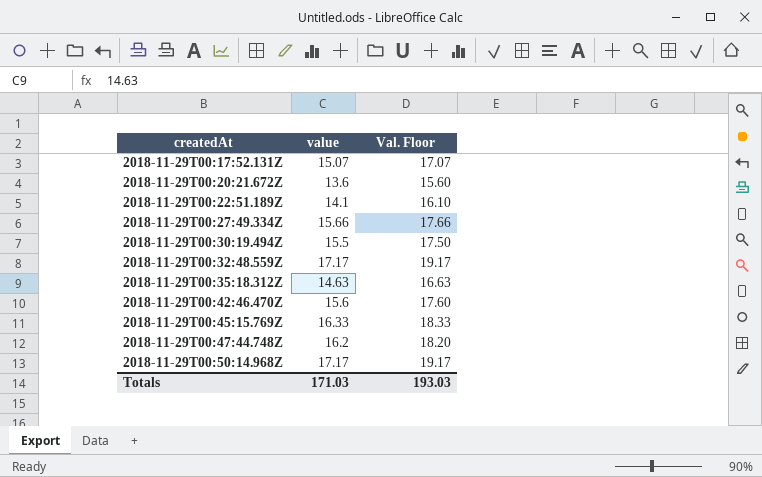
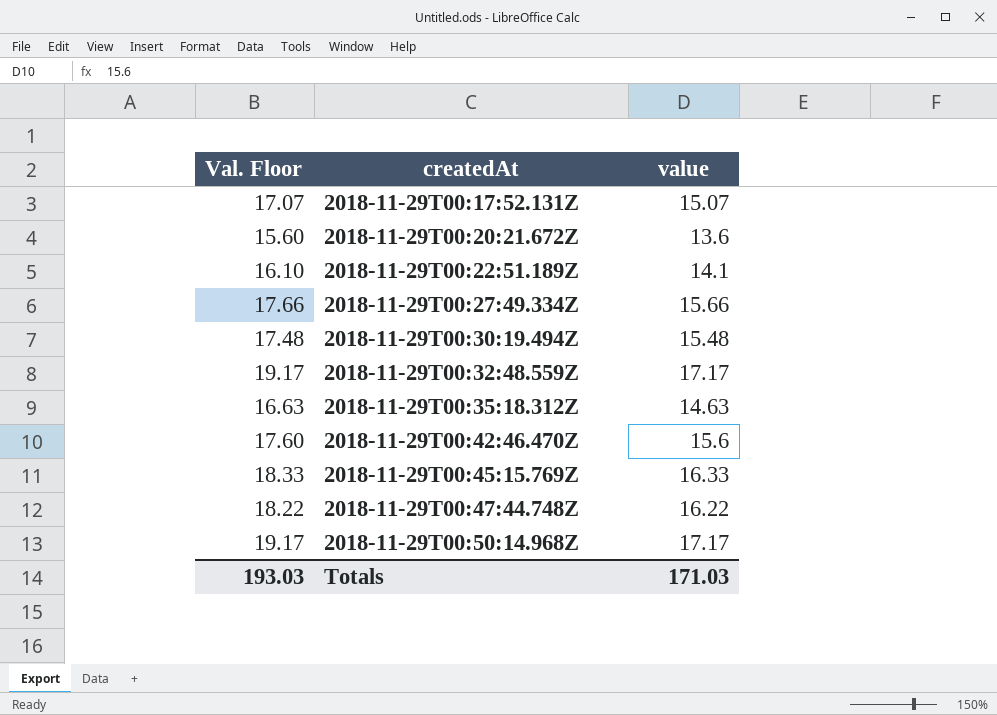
column Val. Floor | position: 3 -> 1
2018-11-29T00:30:19.494Z | Val. Floor: 17.50 -> 17.48
2018-11-29T00:30:19.494Z | value: 15.5 -> 15.48
2018-11-29T00:47:44.748Z | Val. Floor: 18.20 -> 18.22
2018-11-29T00:47:44.748Z | value: 16.2 -> 16.22

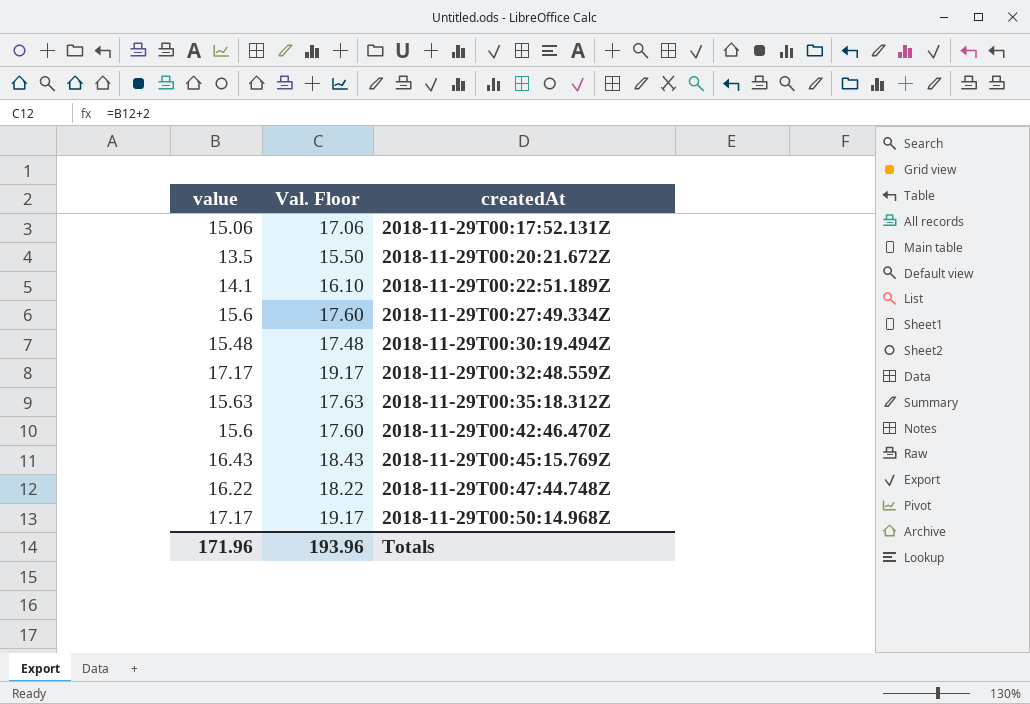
column value | position: 3 -> 1
2018-11-29T00:17:52.131Z | value: 15.07 -> 15.06
2018-11-29T00:17:52.131Z | Val. Floor: 17.07 -> 17.06
2018-11-29T00:20:21.672Z | value: 13.6 -> 13.5
2018-11-29T00:20:21.672Z | Val. Floor: 15.60 -> 15.50
2018-11-29T00:27:49.334Z | value: 15.66 -> 15.6
2018-11-29T00:27:49.334Z | Val. Floor: 17.66 -> 17.60
2018-11-29T00:35:18.312Z | value: 14.63 -> 15.63
2018-11-29T00:35:18.312Z | Val. Floor: 16.63 -> 17.63
2018-11-29T00:45:15.769Z | value: 16.33 -> 16.43
2018-11-29T00:45:15.769Z | Val. Floor: 18.33 -> 18.43
Totals | value: 171.03 -> 171.96
Totals | Val. Floor: 193.03 -> 193.96

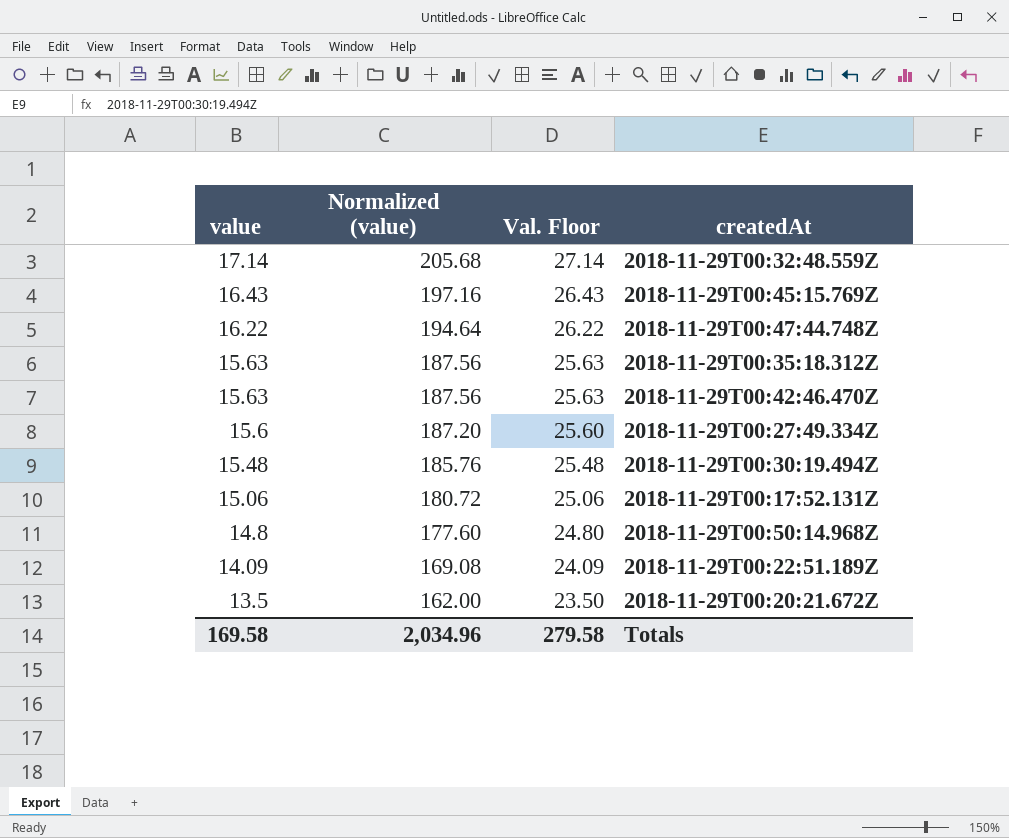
row order: createdAt ascending -> value descending
column Normalized (value) | formula: none -> [value] * 12
column Val. Floor | formula: [value] + 2 -> [value] + 10
2018-11-29T00:32:48.559Z | value: 17.17 -> 17.14
2018-11-29T00:42:46.470Z | value: 15.6 -> 15.63
2018-11-29T00:50:14.968Z | value: 17.17 -> 14.8
2018-11-29T00:22:51.189Z | value: 14.1 -> 14.09
Totals | value: 171.96 -> 169.58
Totals | Val. Floor: 193.96 -> 279.58

